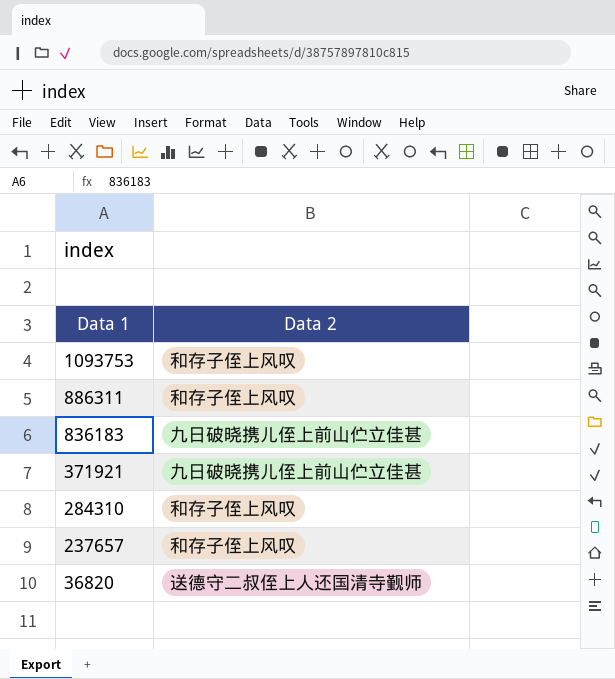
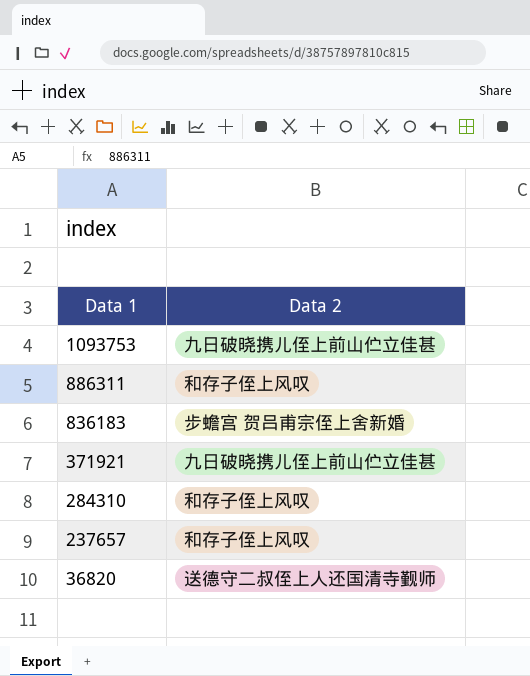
1093753 | Data 2: 和存子侄上风叹 -> 九日破晓携儿侄上前山伫立佳甚
836183 | Data 2: 九日破晓携儿侄上前山伫立佳甚 -> 步蟾宫 贺吕甫宗侄上舍新婚

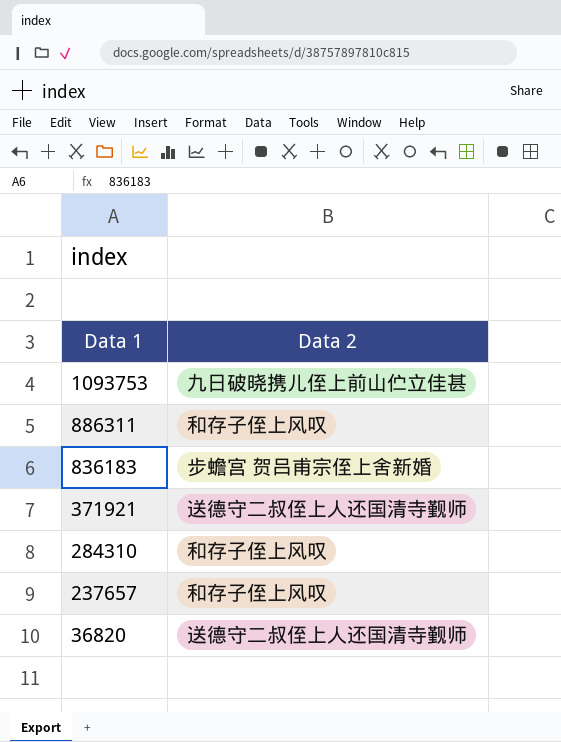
371921 | Data 2: 九日破晓携儿侄上前山伫立佳甚 -> 送德守二叔侄上人还国清寺觐师

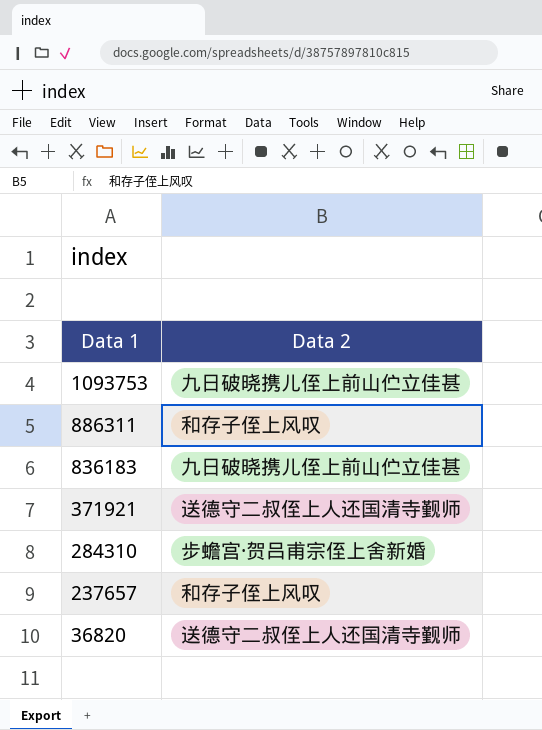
836183 | Data 2: 步蟾宫 贺吕甫宗侄上舍新婚 -> 九日破晓携儿侄上前山伫立佳甚
284310 | Data 2: 和存子侄上风叹 -> 步蟾宫·贺吕甫宗侄上舍新婚

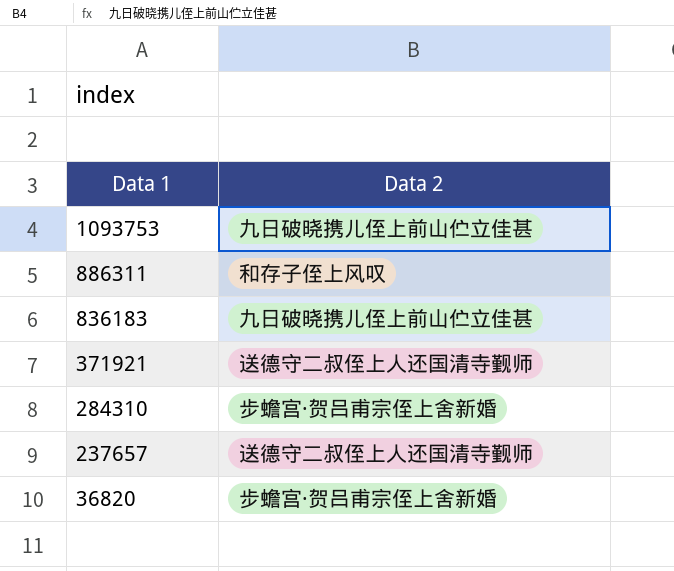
237657 | Data 2: 和存子侄上风叹 -> 送德守二叔侄上人还国清寺觐师
36820 | Data 2: 送德守二叔侄上人还国清寺觐师 -> 步蟾宫·贺吕甫宗侄上舍新婚

